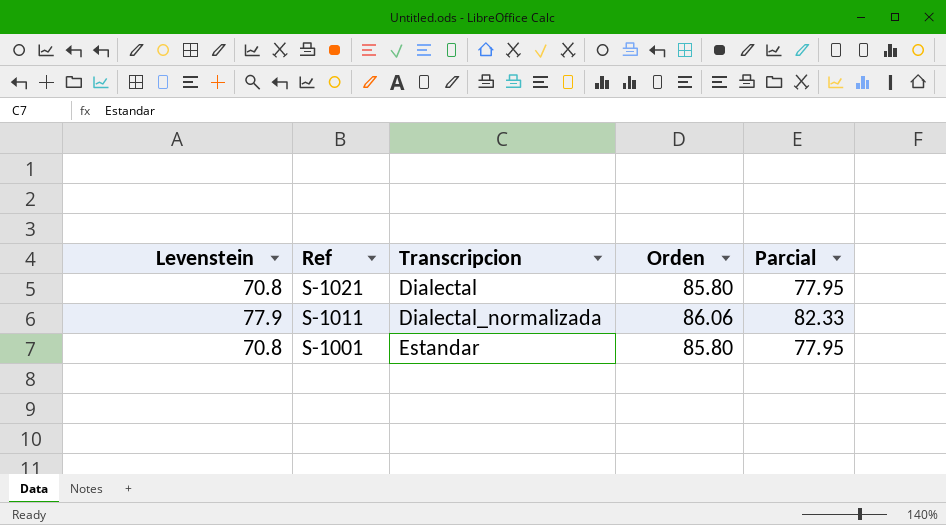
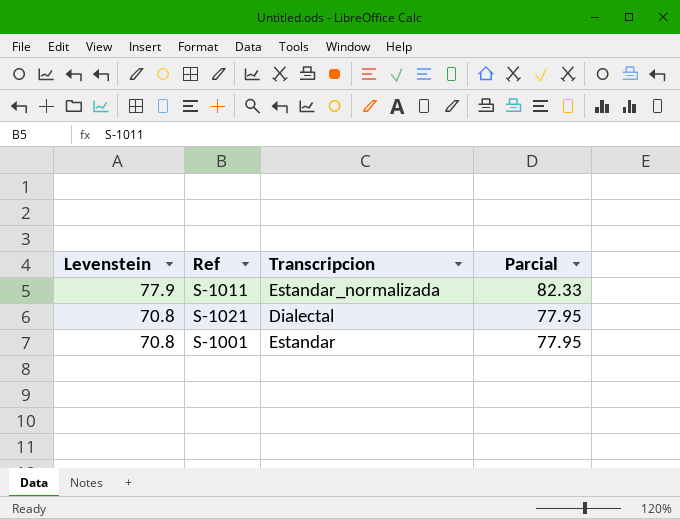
row order: Ref descending -> Levenstein descending
column Orden | position: 4 -> none
S-1011 | Transcripcion: Dialectal_normalizada -> Estandar_normalizada

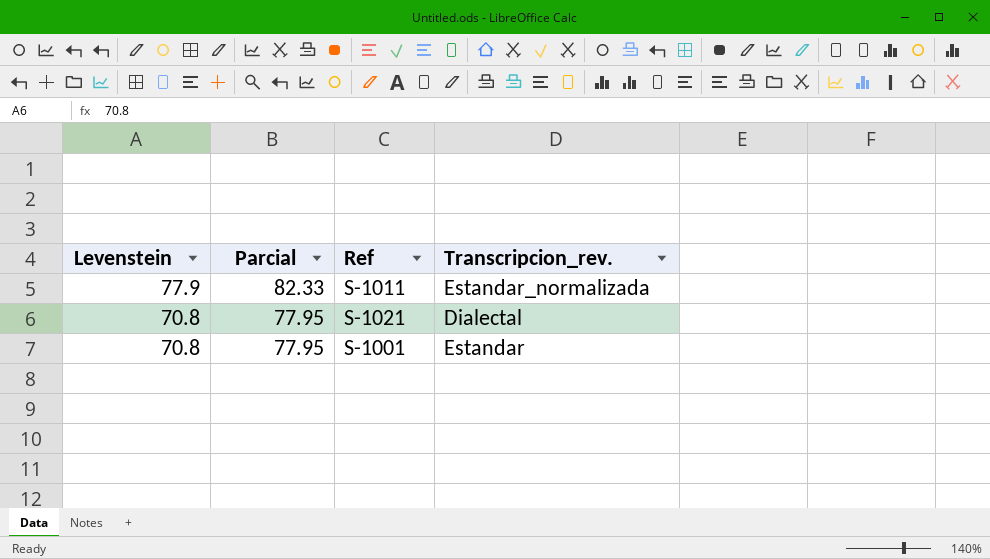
column Parcial | position: 4 -> 2
column name: Transcripcion -> Transcripcion_rev.

